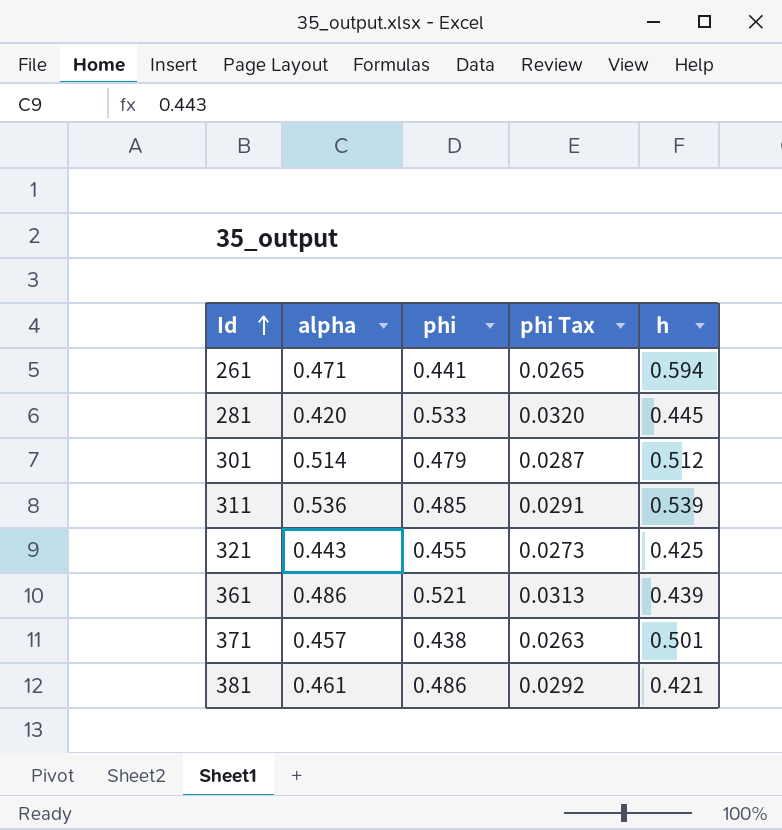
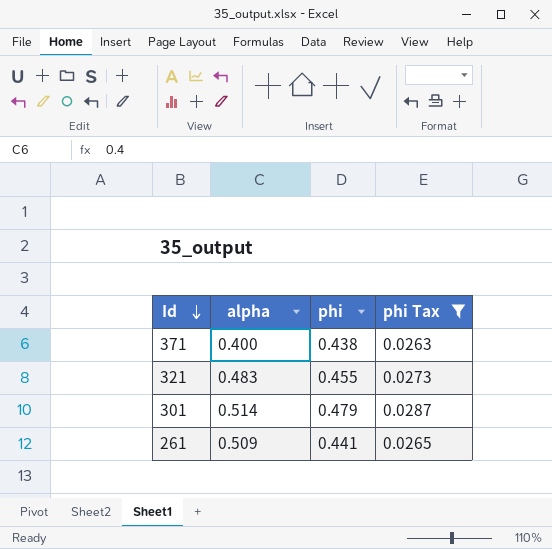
filter: none -> phi Tax <= 0.0287
row order: Id ascending -> Id descending
column h | position: 5 -> none
371 | alpha: 0.457 -> 0.400
321 | alpha: 0.443 -> 0.483
261 | alpha: 0.471 -> 0.509

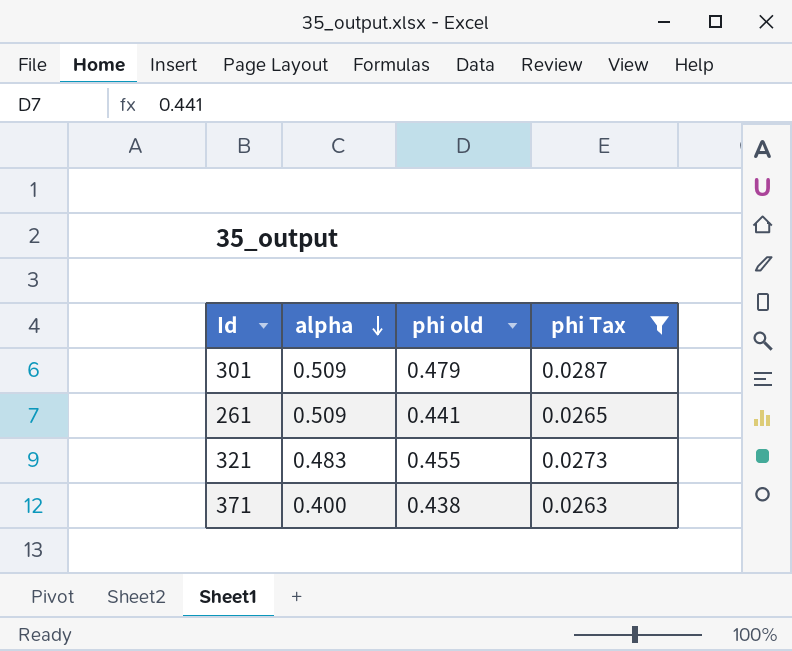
row order: Id descending -> alpha descending
column name: phi -> phi old
301 | alpha: 0.514 -> 0.509

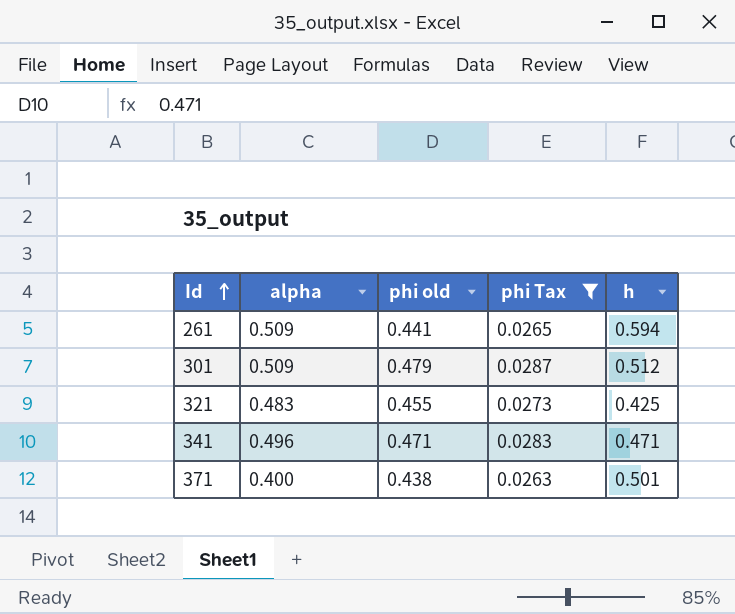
row order: alpha descending -> Id ascending
column h | position: none -> 5
row 341: none -> 0.496 | 0.471 | 0.0283 | 0.471

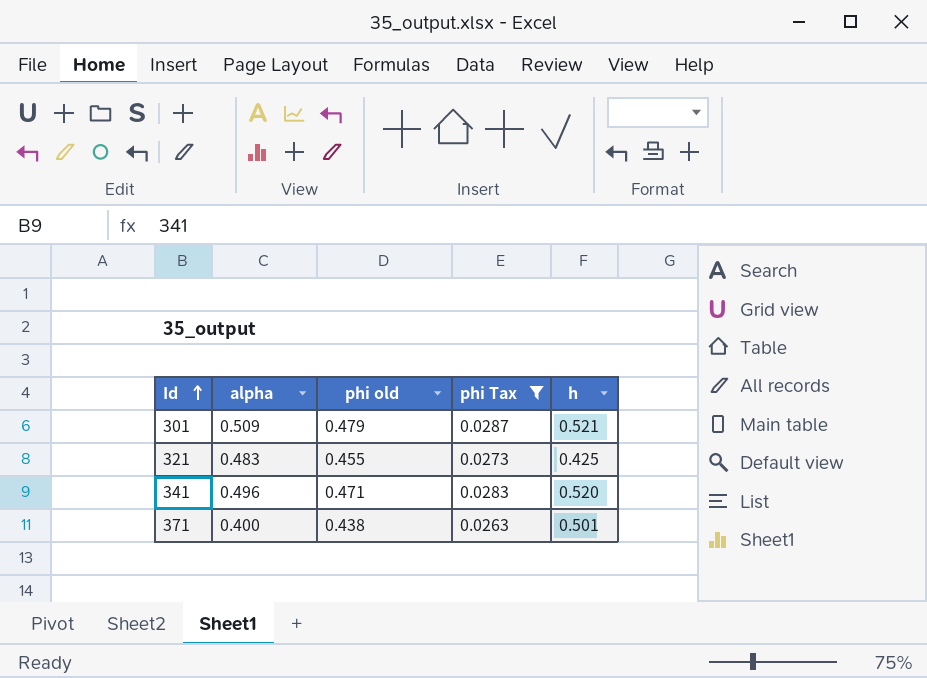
row 261: 0.509 | 0.441 | 0.0265 | 0.594 -> none
301 | h: 0.512 -> 0.521
341 | h: 0.471 -> 0.520

